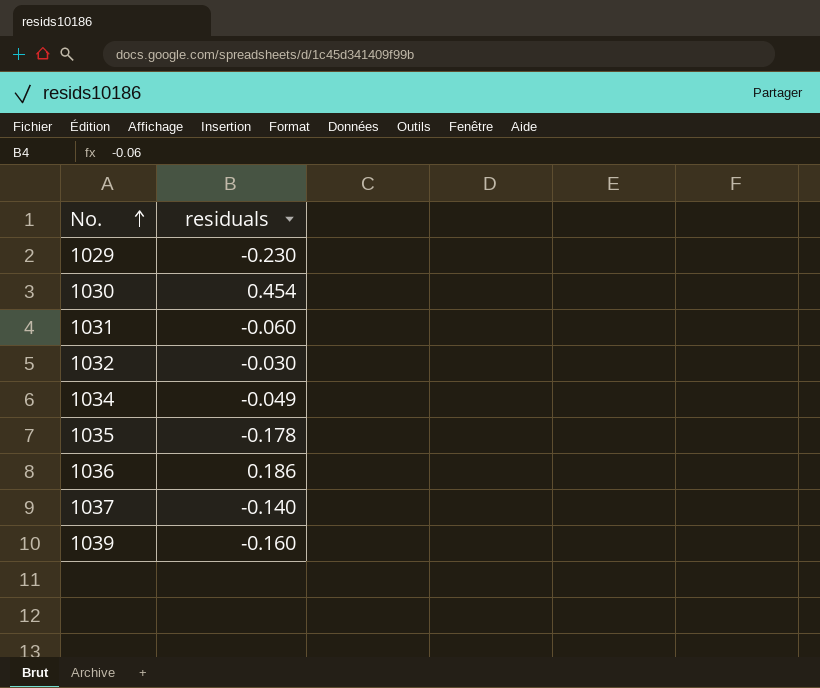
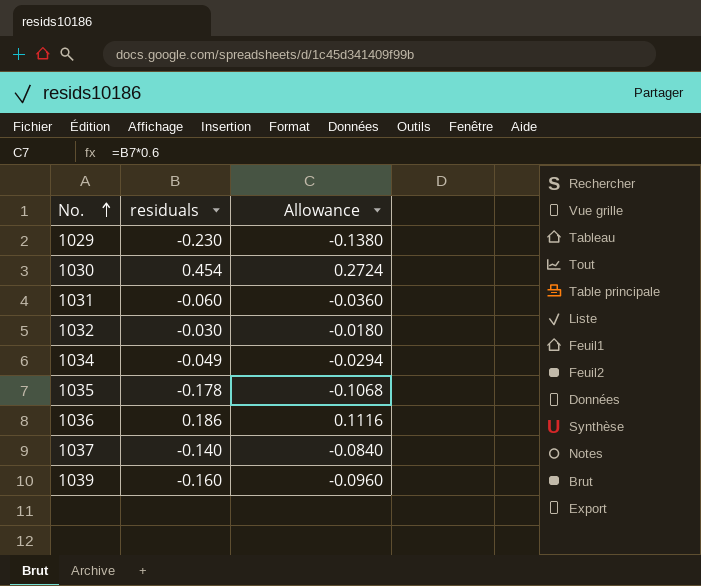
column Allowance | formula: none -> [residuals] * 0.6

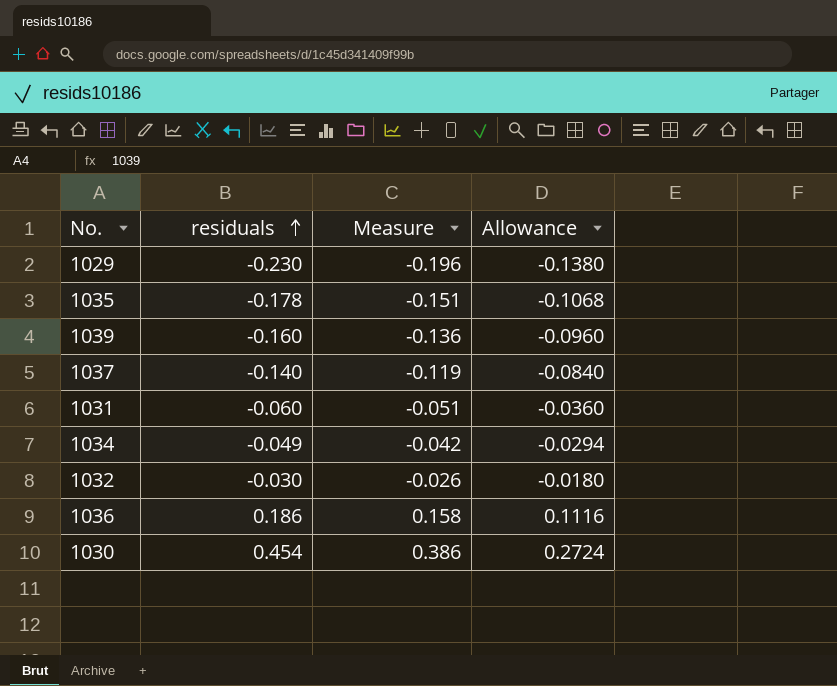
row order: No. ascending -> residuals ascending
column Measure | formula: none -> [residuals] * 0.85

